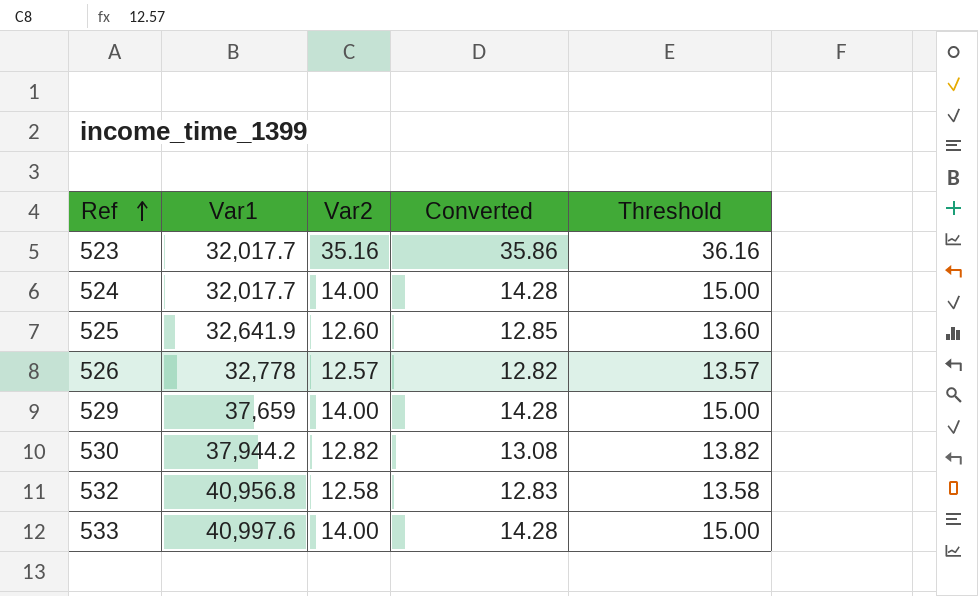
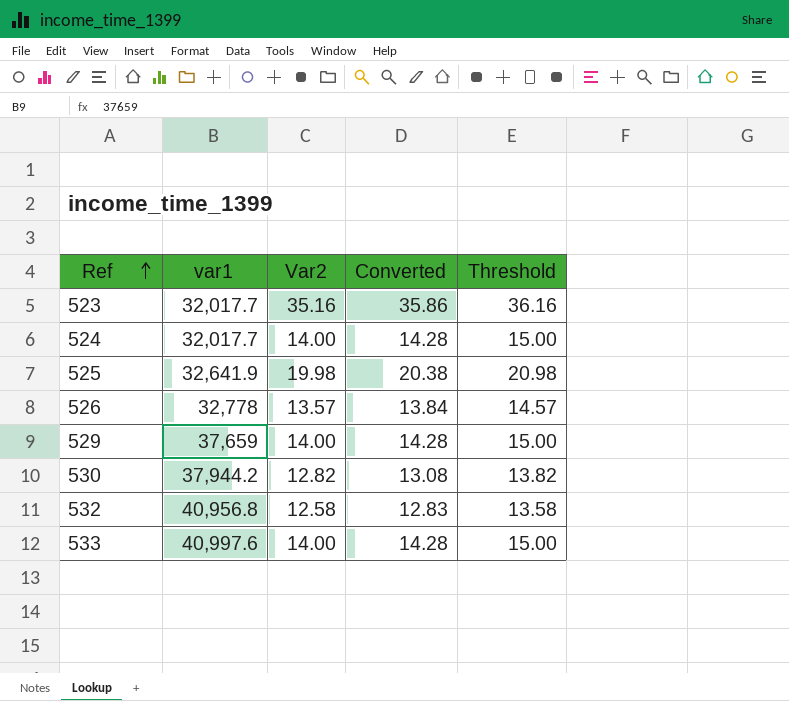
column name: Var1 -> var1
525 | Var2: 12.60 -> 19.98
525 | Converted: 12.85 -> 20.38
525 | Threshold: 13.60 -> 20.98
526 | Var2: 12.57 -> 13.57
526 | Converted: 12.82 -> 13.84
526 | Threshold: 13.57 -> 14.57

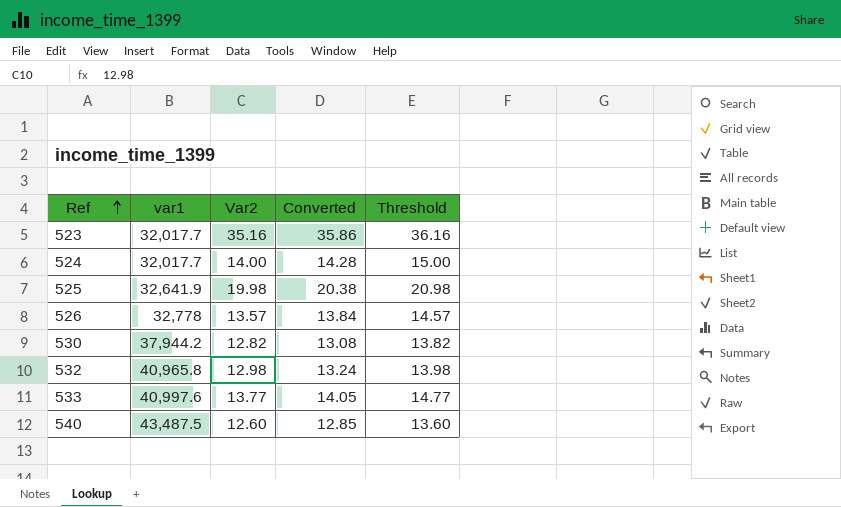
row 529: 37,659 | 14.00 | 14.28 | 15.00 -> none
532 | var1: 40,956.8 -> 40,965.8
532 | Var2: 12.58 -> 12.98
532 | Converted: 12.83 -> 13.24
532 | Threshold: 13.58 -> 13.98
533 | Var2: 14.00 -> 13.77
533 | Converted: 14.28 -> 14.05
533 | Threshold: 15.00 -> 14.77
row 540: none -> 43,487.5 | 12.60 | 12.85 | 13.60

